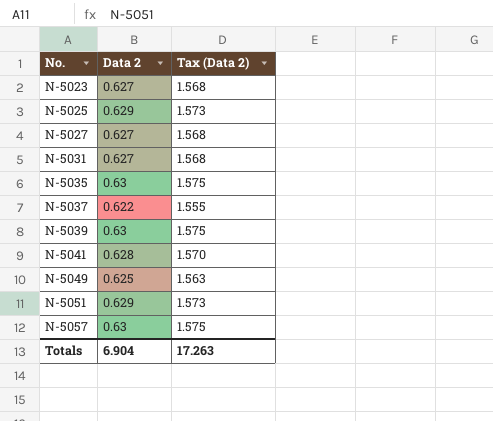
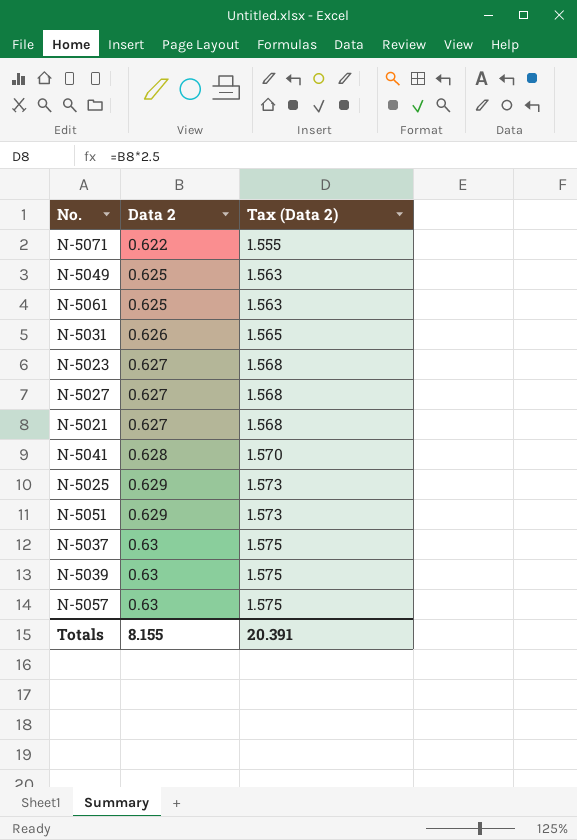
row order: No. ascending -> Data 2 ascending
row N-5035: 0.63 | 1.575 -> none
row N-5071: none -> 0.622 | 1.555
row N-5061: none -> 0.625 | 1.563
N-5031 | Data 2: 0.627 -> 0.626
N-5031 | Tax (Data 2): 1.568 -> 1.565
row N-5021: none -> 0.627 | 1.568
N-5037 | Data 2: 0.622 -> 0.63
N-5037 | Tax (Data 2): 1.555 -> 1.575
Totals | Data 2: 6.904 -> 8.155
Totals | Tax (Data 2): 17.263 -> 20.391

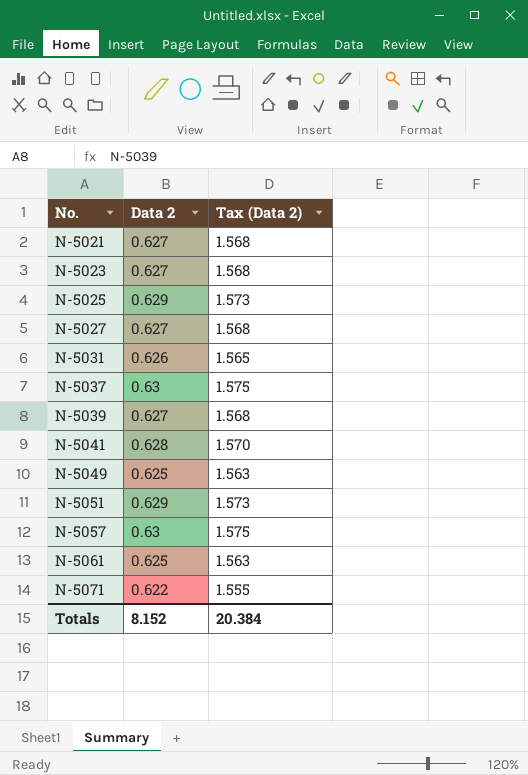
row order: Data 2 ascending -> No. ascending
N-5039 | Data 2: 0.63 -> 0.627
N-5039 | Tax (Data 2): 1.575 -> 1.568
Totals | Data 2: 8.155 -> 8.152
Totals | Tax (Data 2): 20.391 -> 20.384

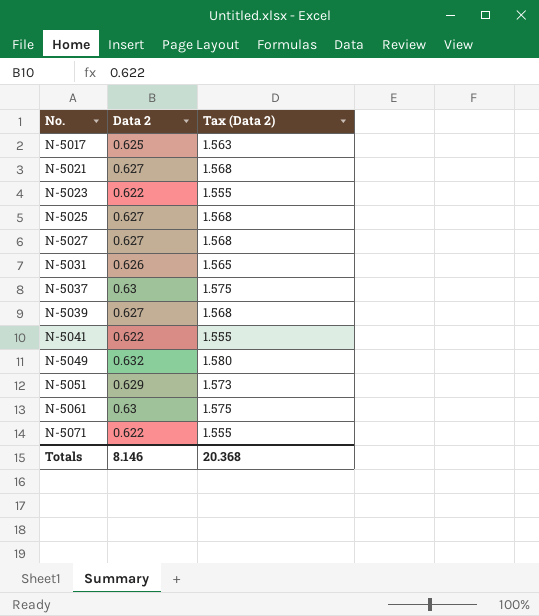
row N-5057: 0.63 | 1.575 -> none
row N-5017: none -> 0.625 | 1.563
N-5023 | Data 2: 0.627 -> 0.622
N-5023 | Tax (Data 2): 1.568 -> 1.555
N-5025 | Data 2: 0.629 -> 0.627
N-5025 | Tax (Data 2): 1.573 -> 1.568
N-5041 | Data 2: 0.628 -> 0.622
N-5041 | Tax (Data 2): 1.570 -> 1.555
N-5049 | Data 2: 0.625 -> 0.632
N-5049 | Tax (Data 2): 1.563 -> 1.580
N-5061 | Data 2: 0.625 -> 0.63
N-5061 | Tax (Data 2): 1.563 -> 1.575
Totals | Data 2: 8.152 -> 8.146
Totals | Tax (Data 2): 20.384 -> 20.368

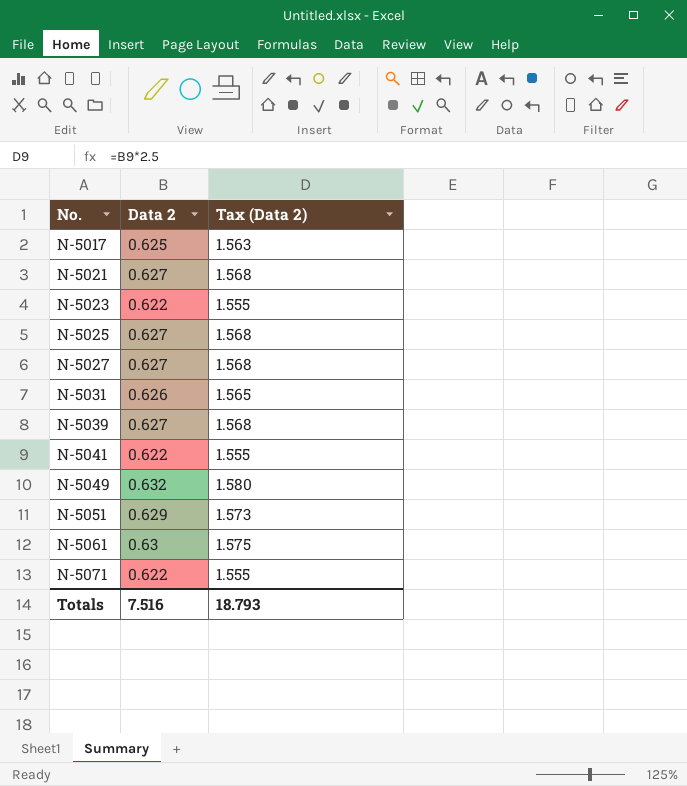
row N-5037: 0.63 | 1.575 -> none
Totals | Data 2: 8.146 -> 7.516
Totals | Tax (Data 2): 20.368 -> 18.793

